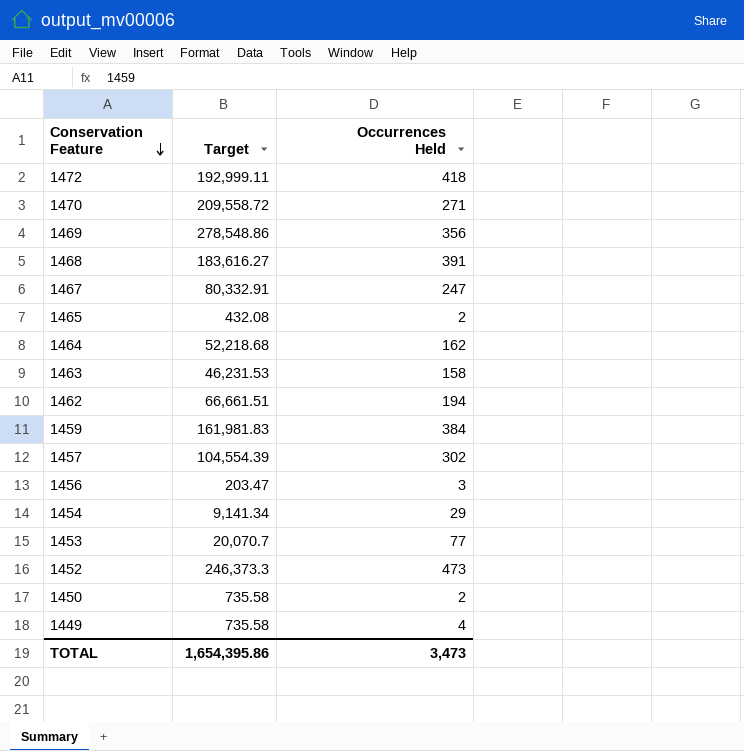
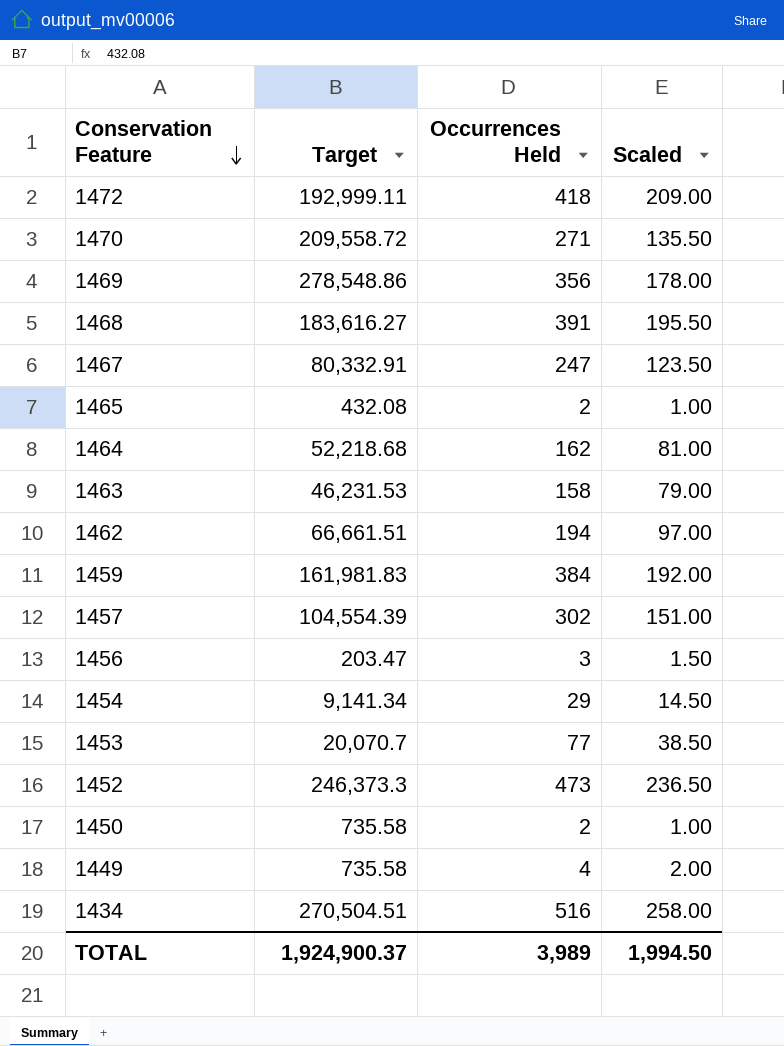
column Scaled | formula: none -> [Occurrences Held] * 0.5
row 1434: none -> 270,504.51 | 516 | 258.00
TOTAL | Target: 1,654,395.86 -> 1,924,900.37
TOTAL | Occurrences Held: 3,473 -> 3,989

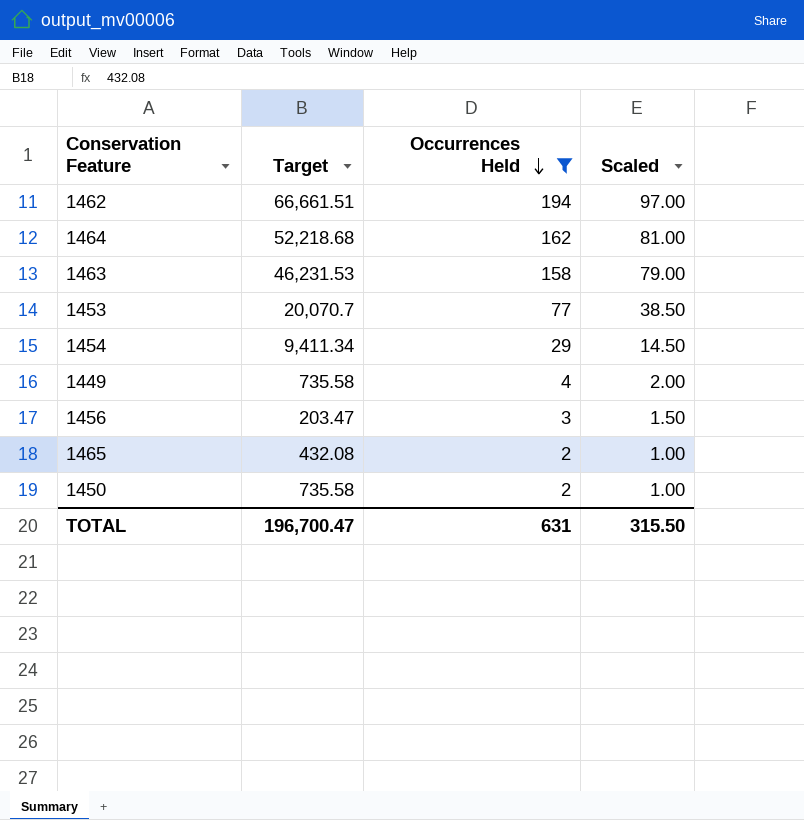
filter: none -> Occurrences Held <= 194
row order: Conservation Feature descending -> Occurrences Held descending
1454 | Target: 9,141.34 -> 9,411.34
TOTAL | Target: 1,924,900.37 -> 196,700.47
TOTAL | Occurrences Held: 3,989 -> 631
TOTAL | Scaled: 1,994.50 -> 315.50

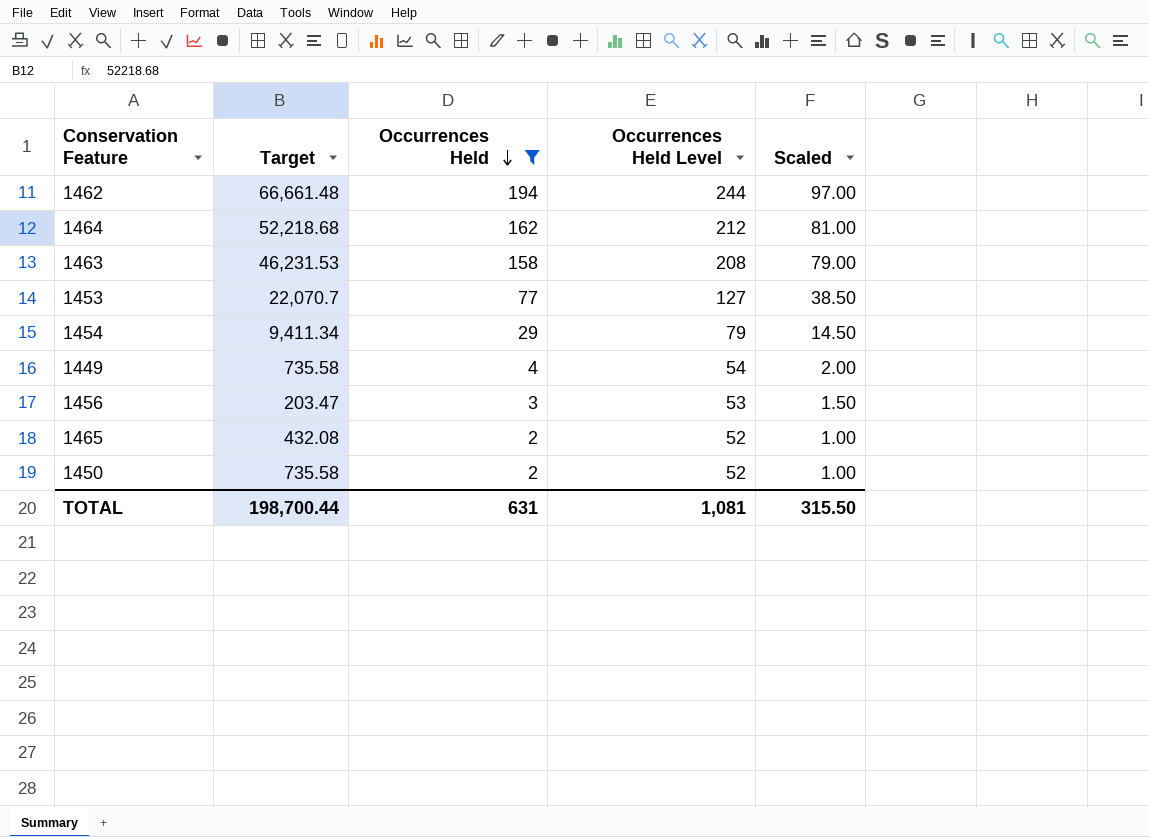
column Occurrences Held Level | formula: none -> [Occurrences Held] + 50
1462 | Target: 66,661.51 -> 66,661.48
1453 | Target: 20,070.7 -> 22,070.7
TOTAL | Target: 196,700.47 -> 198,700.44

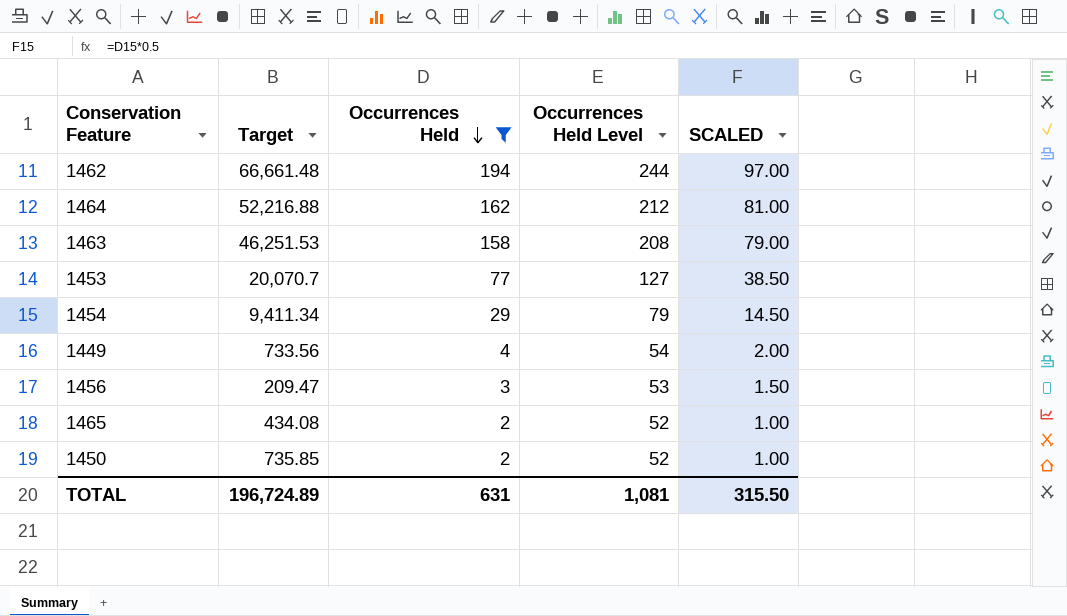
column name: Scaled -> SCALED
1464 | Target: 52,218.68 -> 52,216.88
1463 | Target: 46,231.53 -> 46,251.53
1453 | Target: 22,070.7 -> 20,070.7
1449 | Target: 735.58 -> 733.56
1456 | Target: 203.47 -> 209.47
1465 | Target: 432.08 -> 434.08
1450 | Target: 735.58 -> 735.85
TOTAL | Target: 198,700.44 -> 196,724.89

